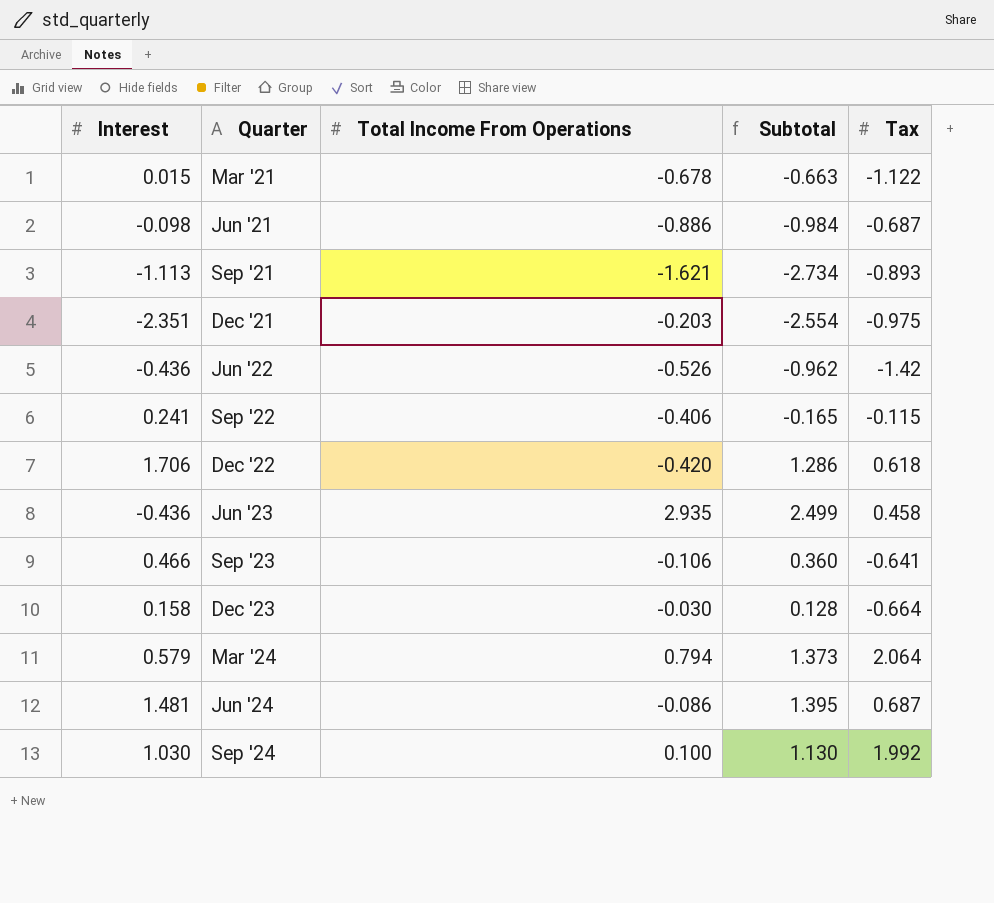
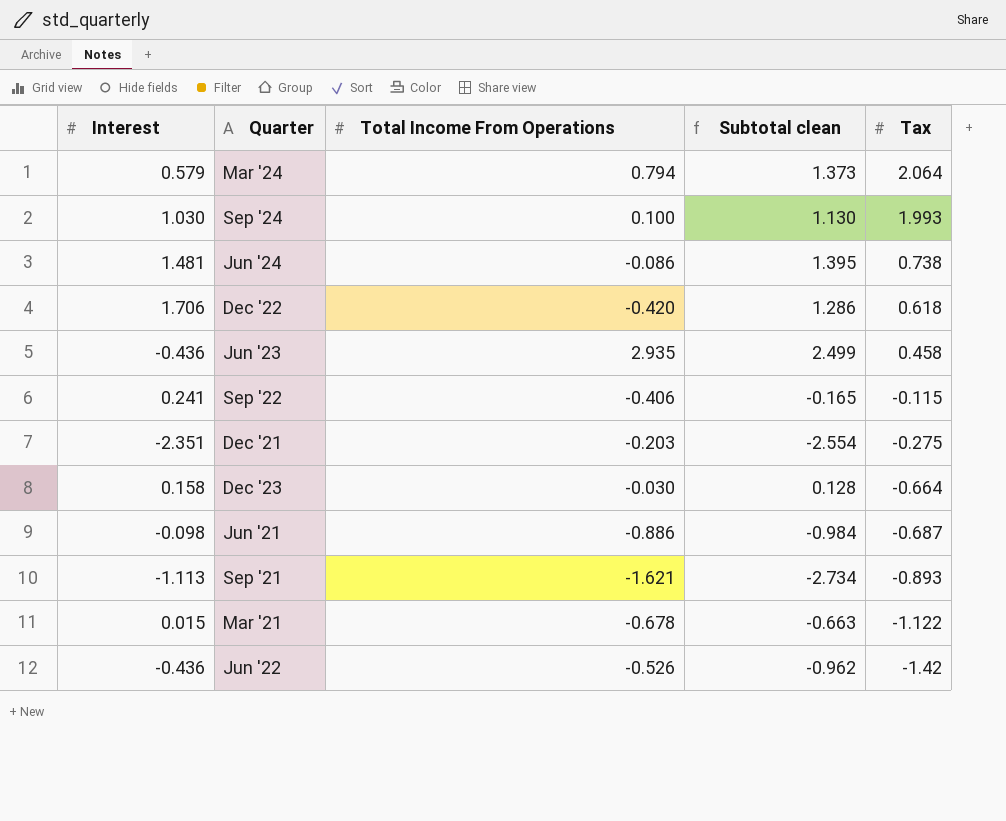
row order: Quarter ascending -> Tax descending
column name: Subtotal -> Subtotal clean
row Sep '23: 0.466 | -0.106 | 0.360 | -0.641 -> none
Sep '24 | Tax: 1.992 -> 1.993
Jun '24 | Tax: 0.687 -> 0.738
Dec '21 | Tax: -0.975 -> -0.275

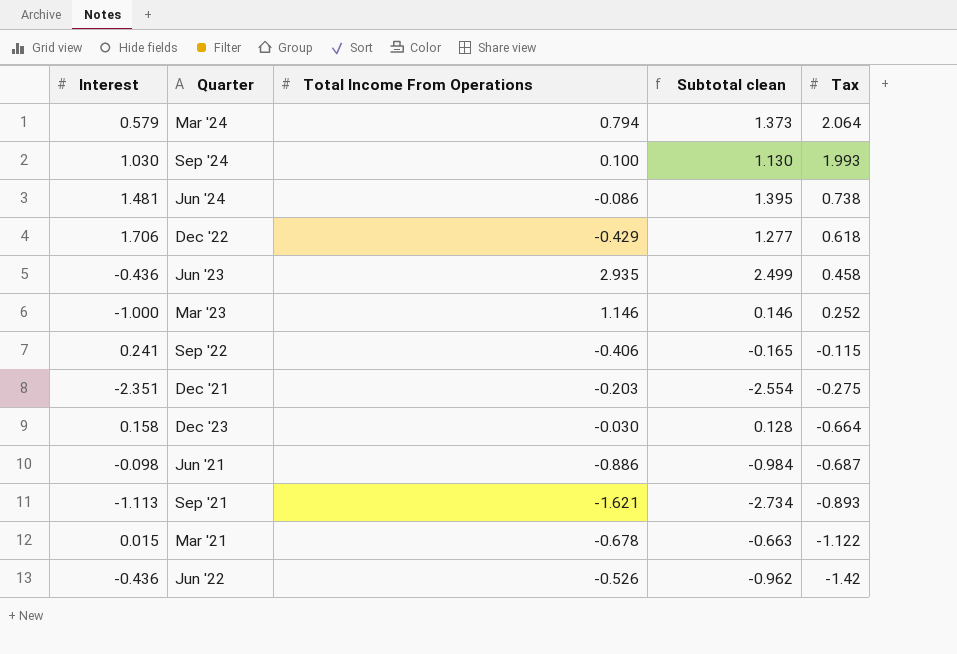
Dec '22 | Total Income From Operations: -0.420 -> -0.429
Dec '22 | Subtotal clean: 1.286 -> 1.277
row Mar '23: none -> -1.000 | 1.146 | 0.146 | 0.252

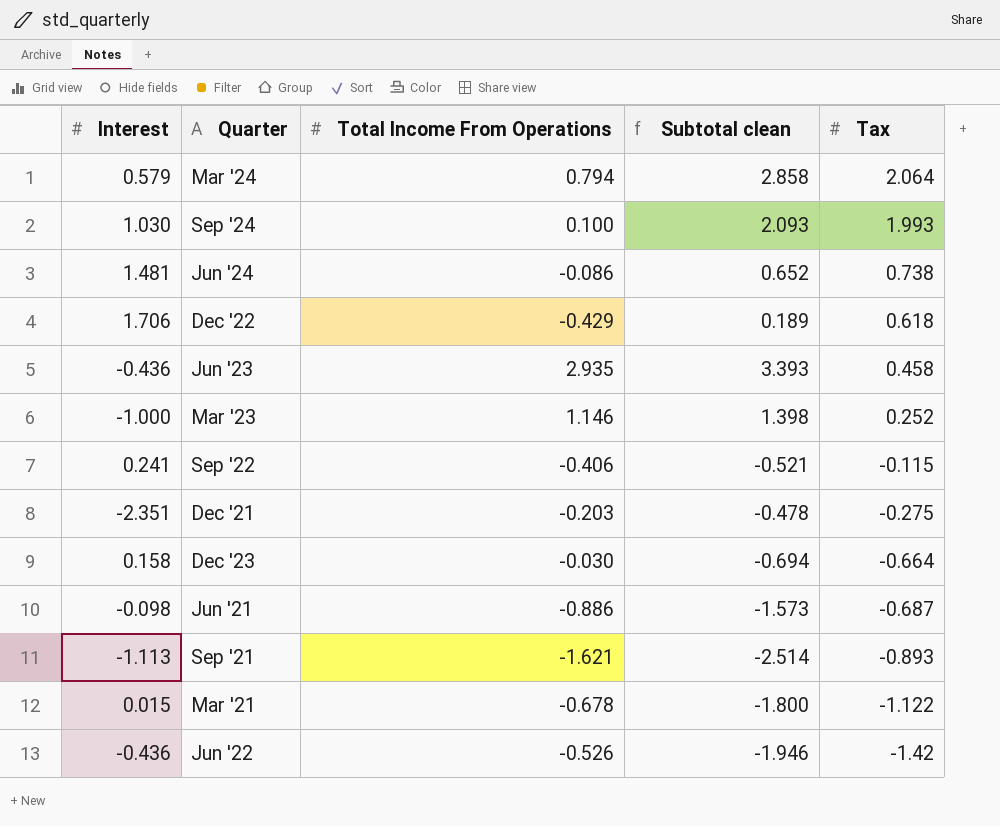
column Subtotal clean | formula: [Interest] + [Total Income From Operations] -> [Total Income From Operations] + [Tax]

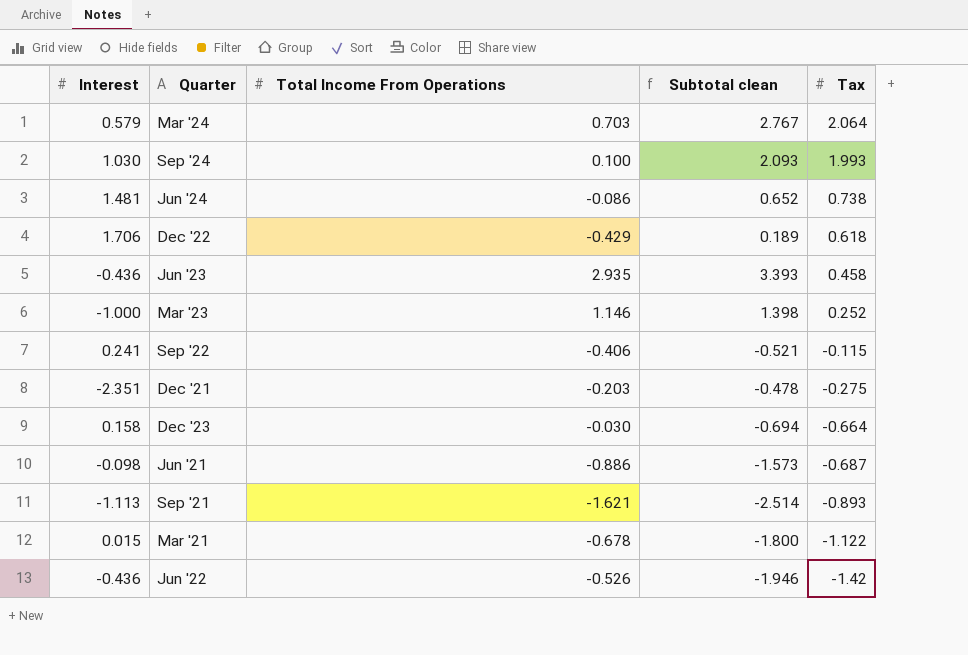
Mar '24 | Total Income From Operations: 0.794 -> 0.703
Mar '24 | Subtotal clean: 2.858 -> 2.767

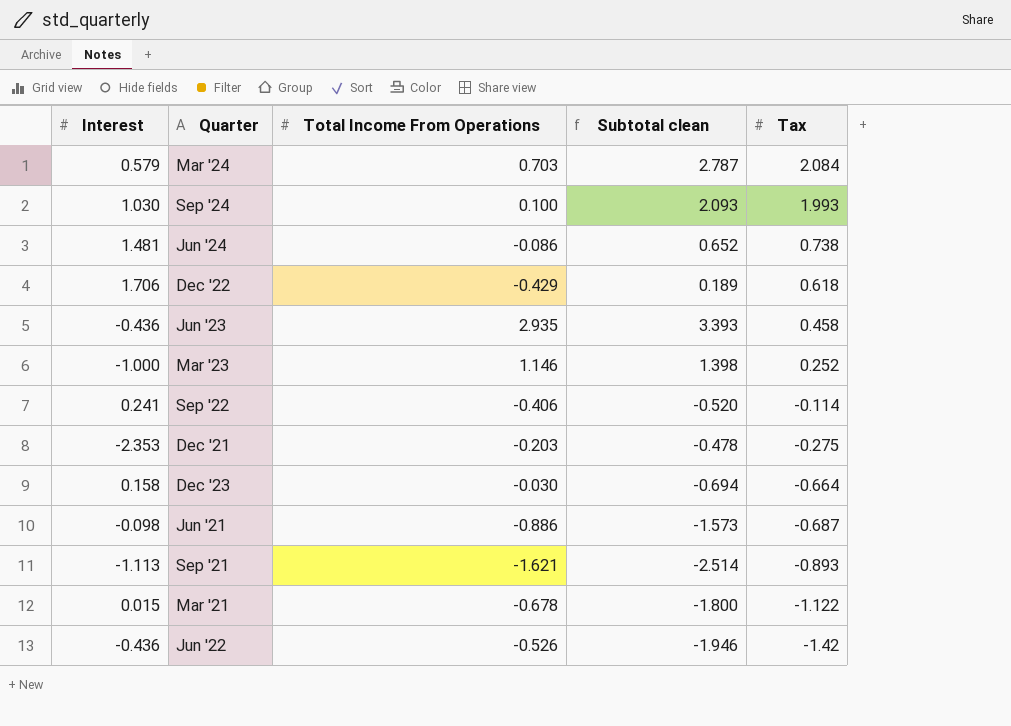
Mar '24 | Subtotal clean: 2.767 -> 2.787
Mar '24 | Tax: 2.064 -> 2.084
Sep '22 | Subtotal clean: -0.521 -> -0.520
Sep '22 | Tax: -0.115 -> -0.114
Dec '21 | Interest: -2.351 -> -2.353

